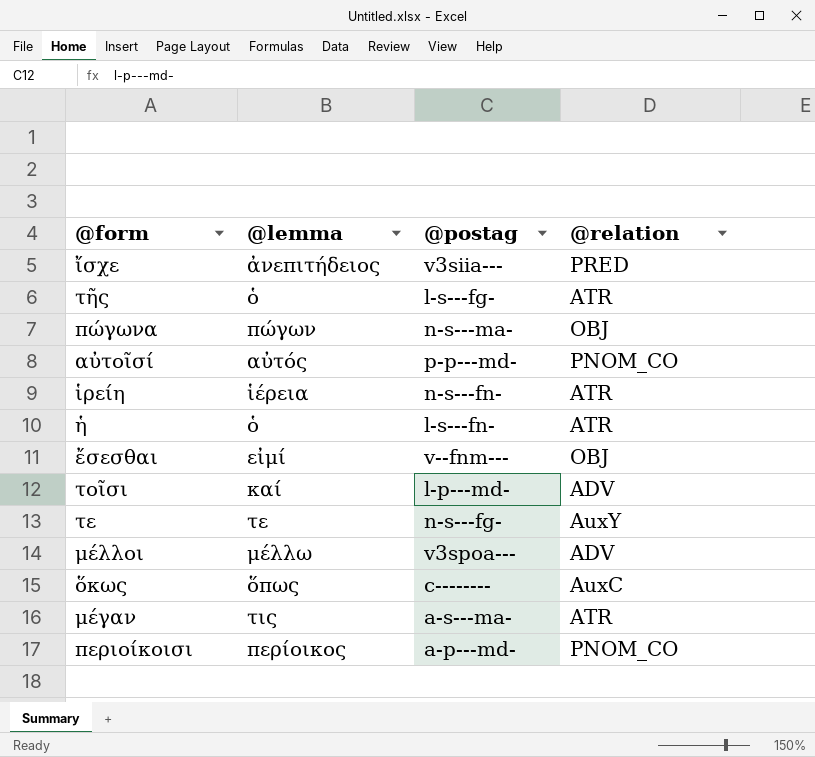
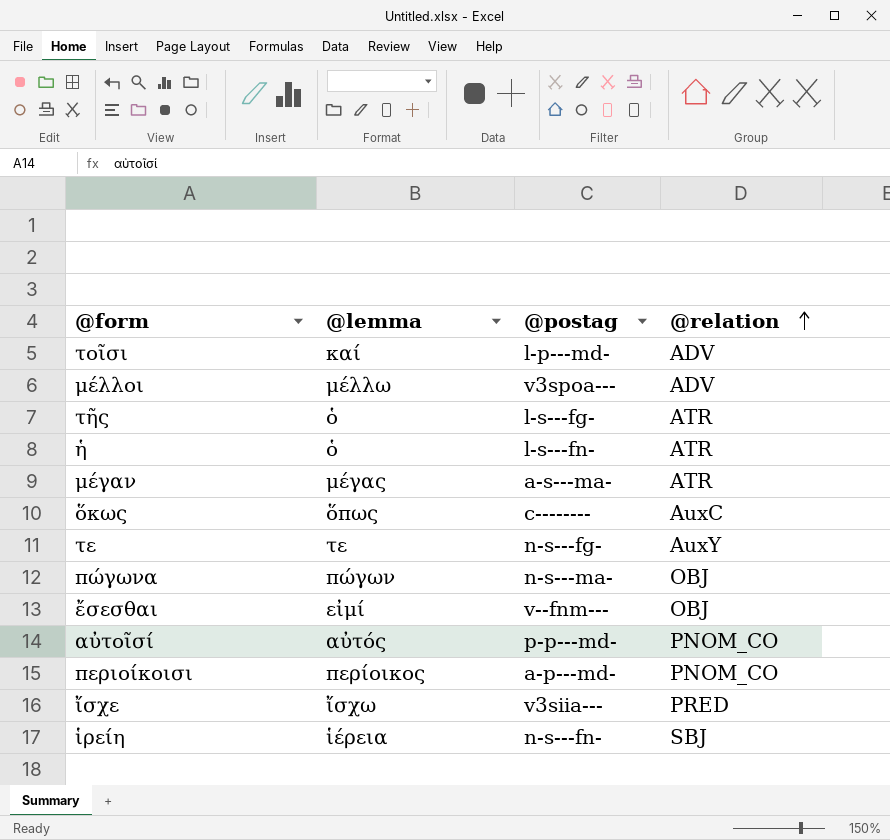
row order: none -> @relation ascending
μέγαν | @lemma: τις -> μέγας
ἴσχε | @lemma: ἀνεπιτήδειος -> ἴσχω
ἱρείη | @relation: ATR -> SBJ

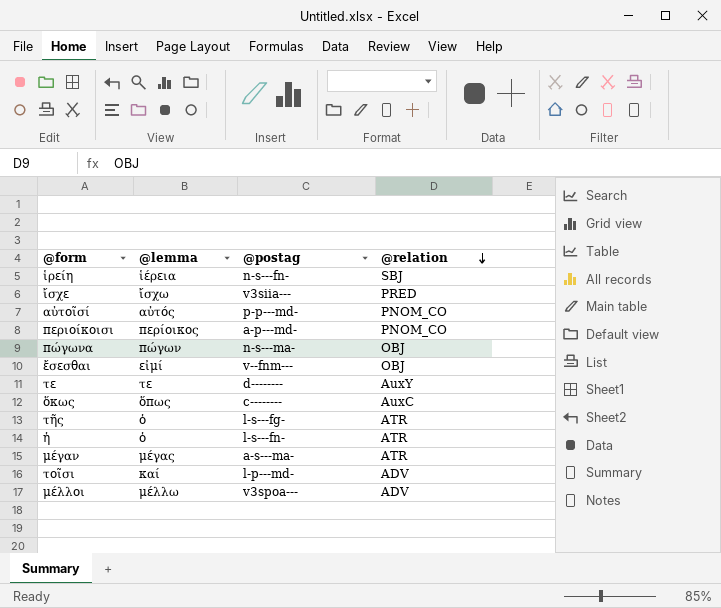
row order: @relation ascending -> @relation descending
τε | @postag: n-s---fg- -> d--------

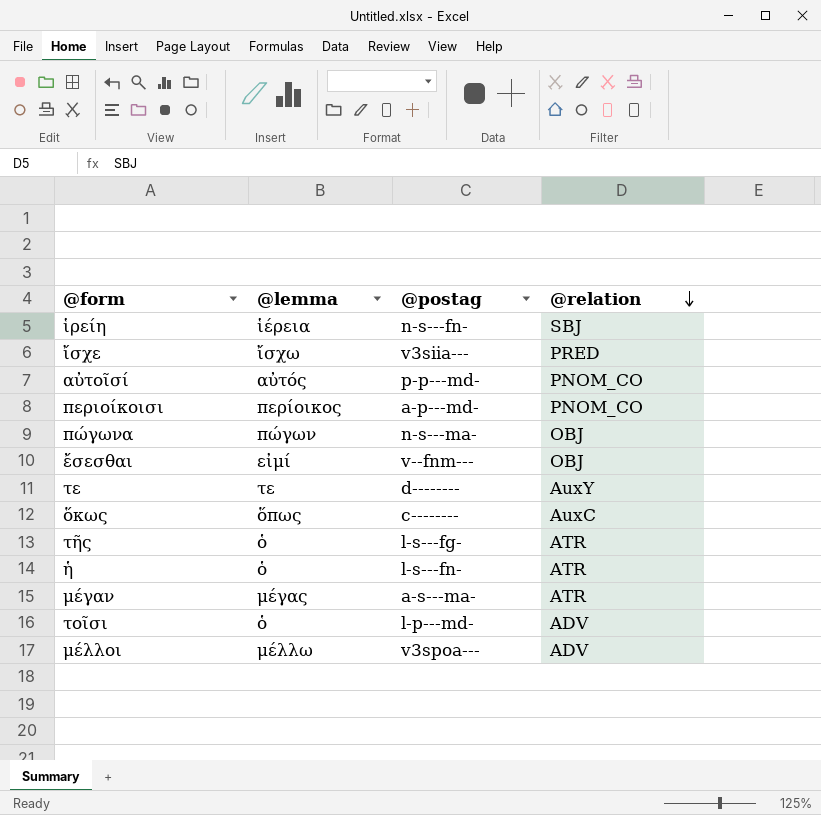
τοῖσι | @lemma: καί -> ὁ

